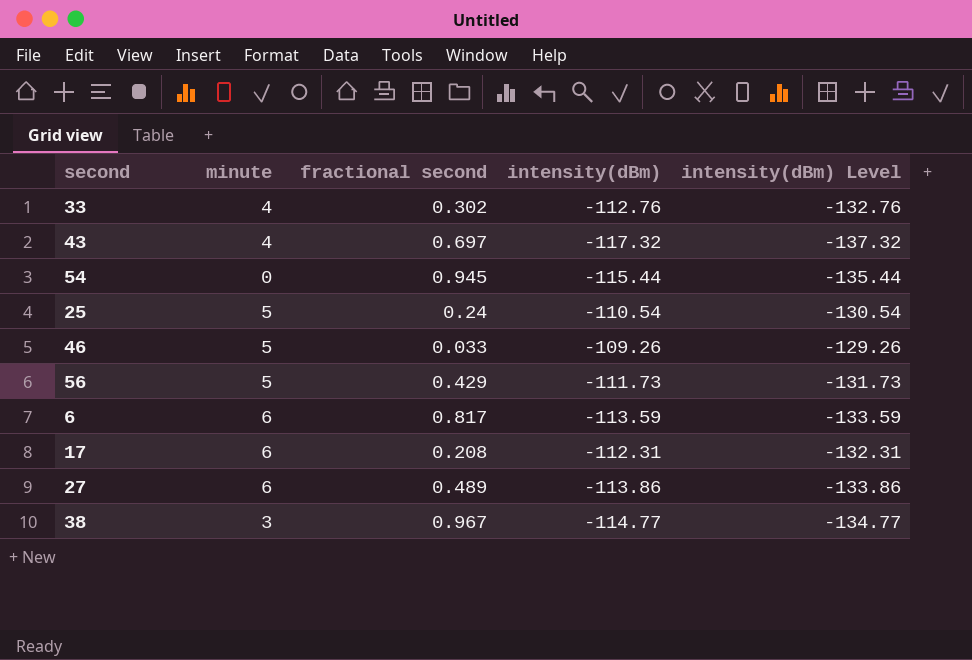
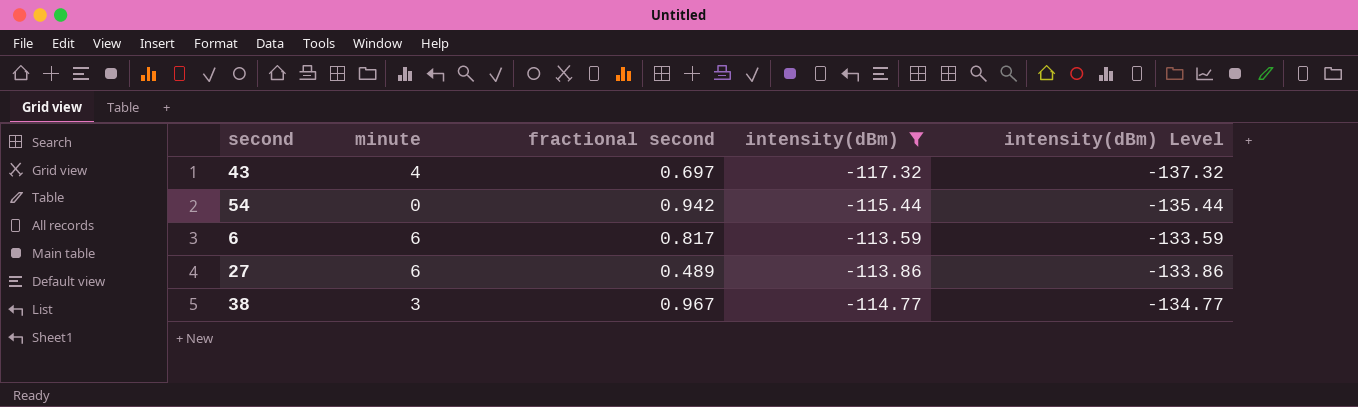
filter: none -> intensity(dBm) <= -113.59
54 | fractional second: 0.945 -> 0.942

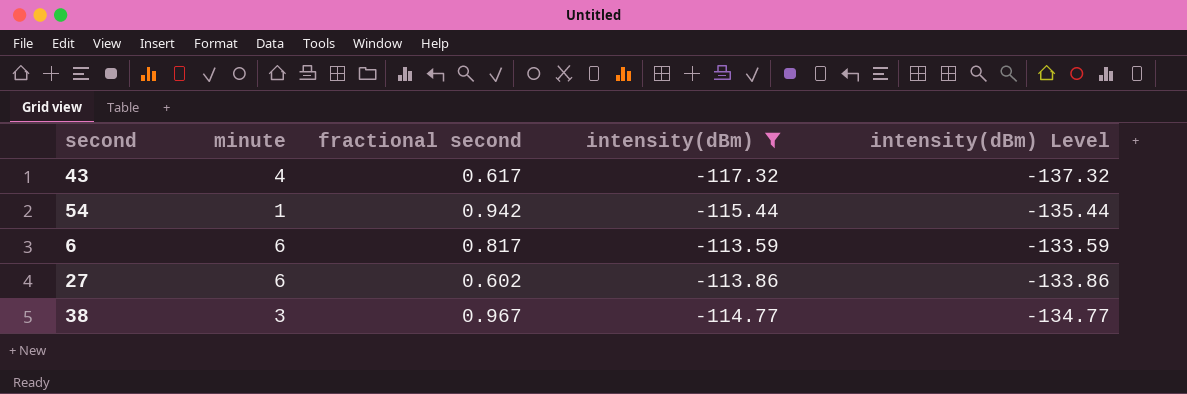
43 | fractional second: 0.697 -> 0.617
54 | minute: 0 -> 1
27 | fractional second: 0.489 -> 0.602

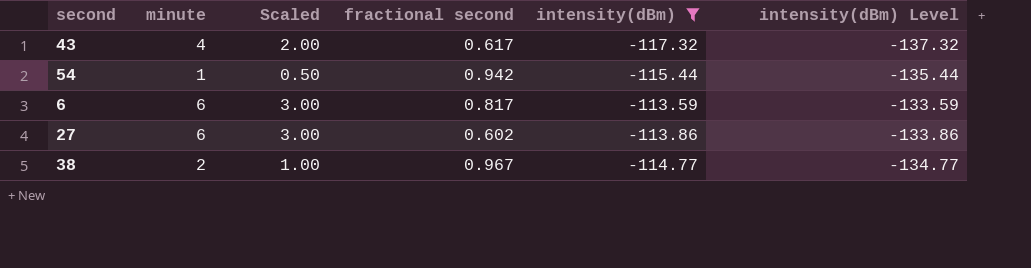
column Scaled | formula: none -> [minute] * 0.5
38 | minute: 3 -> 2

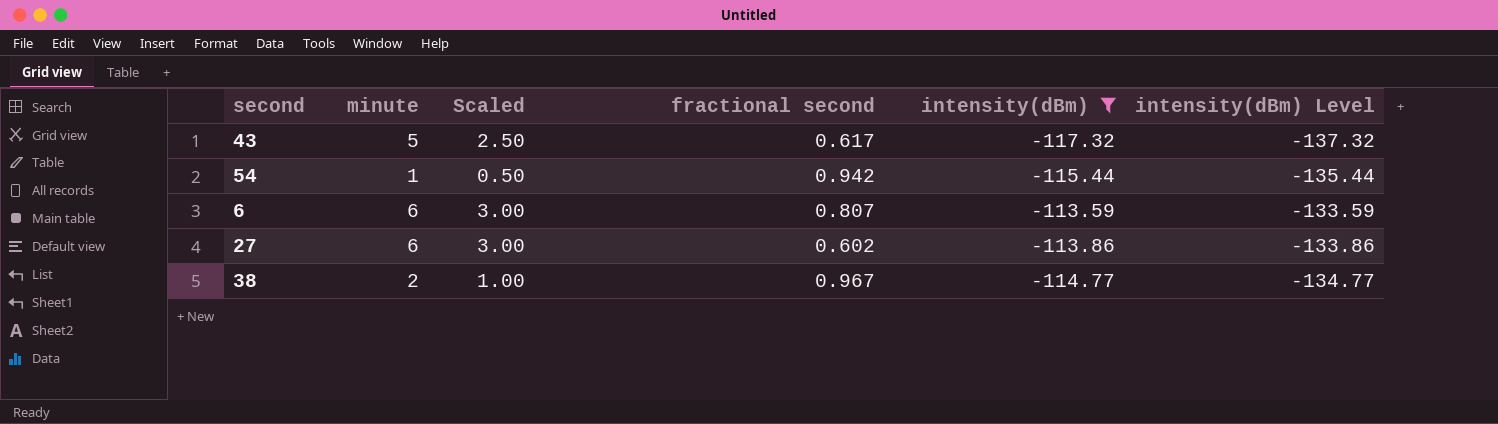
43 | minute: 4 -> 5
43 | Scaled: 2.00 -> 2.50
6 | fractional second: 0.817 -> 0.807

